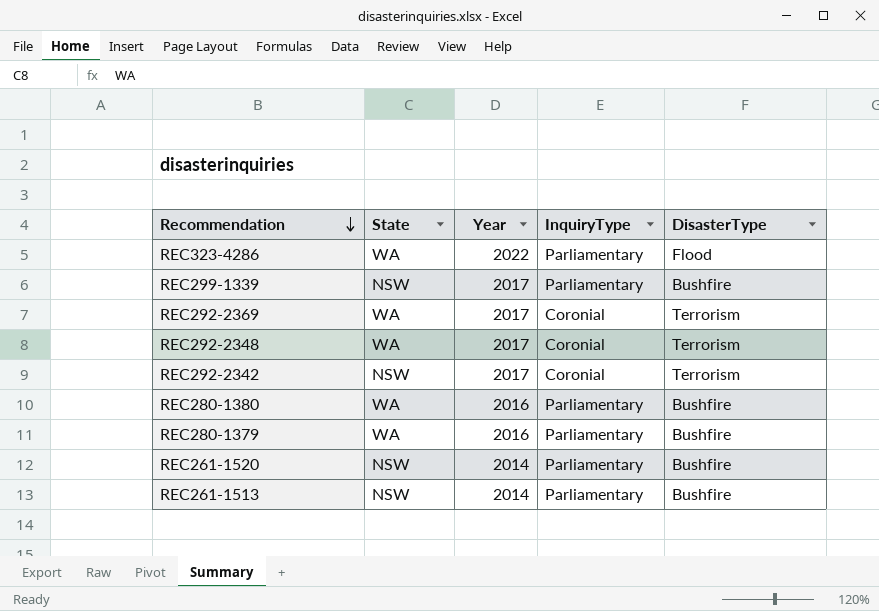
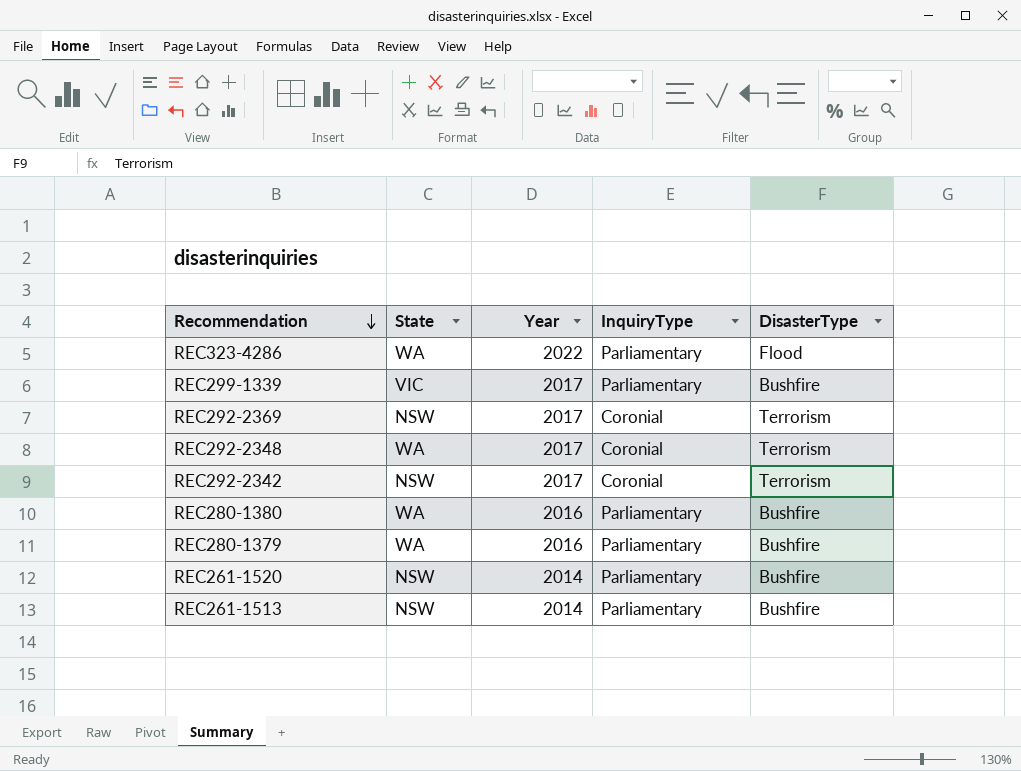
REC299-1339 | State: NSW -> VIC
REC292-2369 | State: WA -> NSW

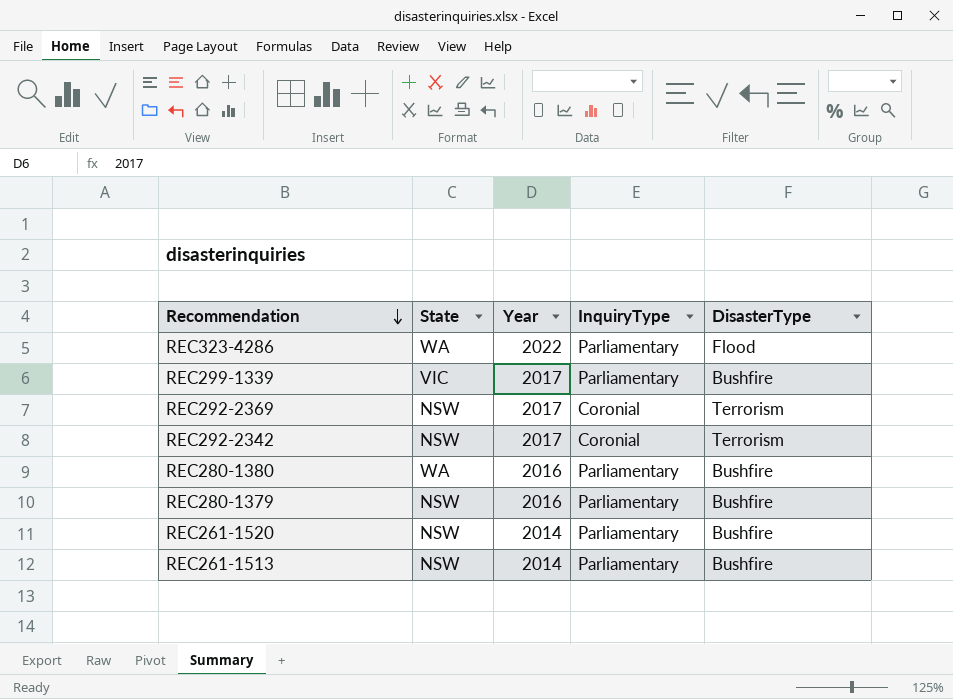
row REC292-2348: WA | 2017 | Coronial | Terrorism -> none
REC280-1379 | State: WA -> NSW

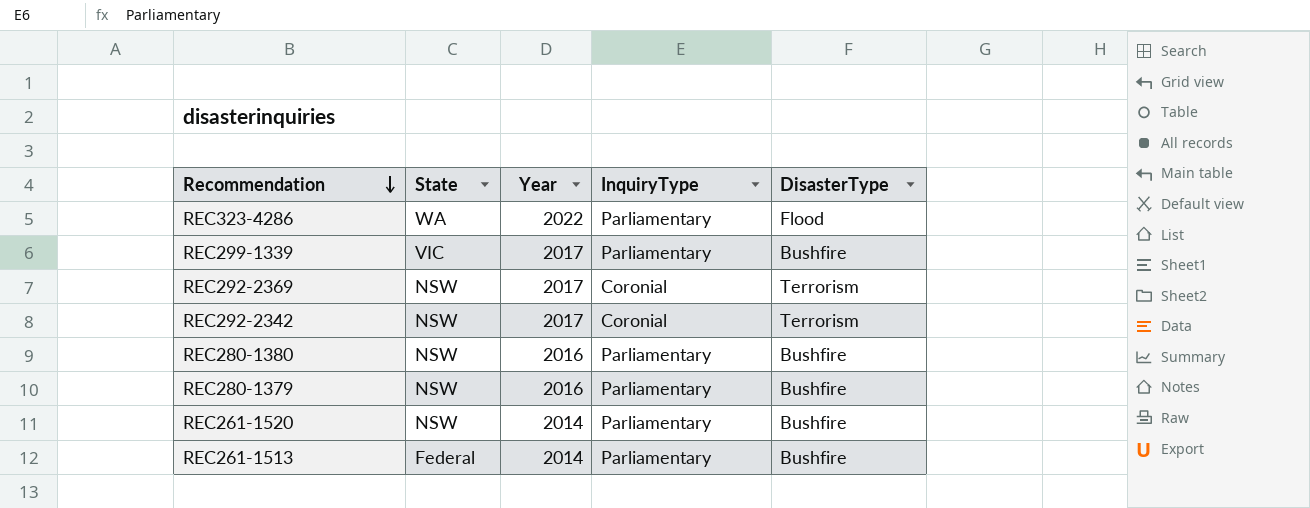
REC280-1380 | State: WA -> NSW
REC261-1513 | State: NSW -> Federal

